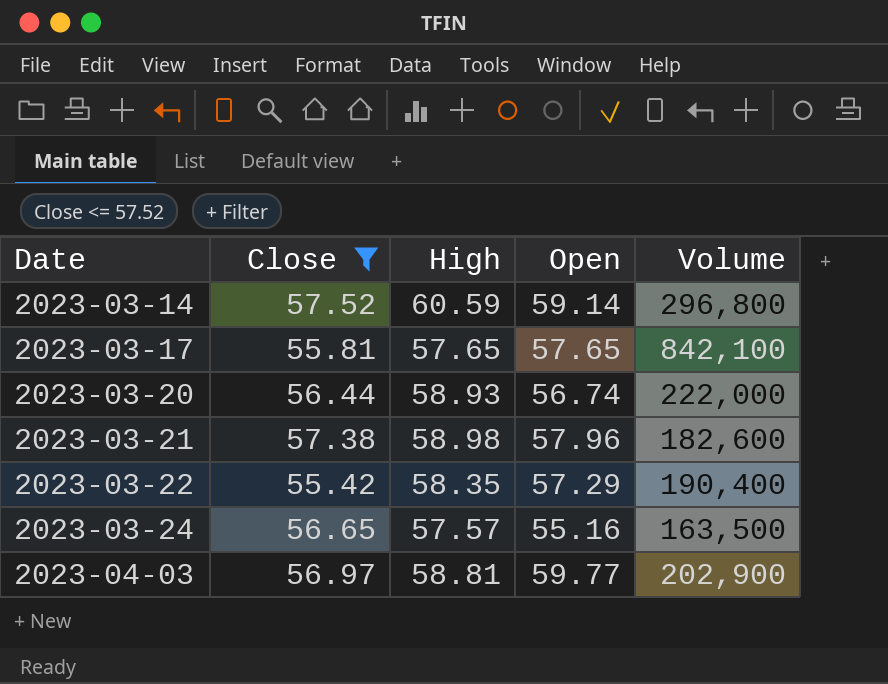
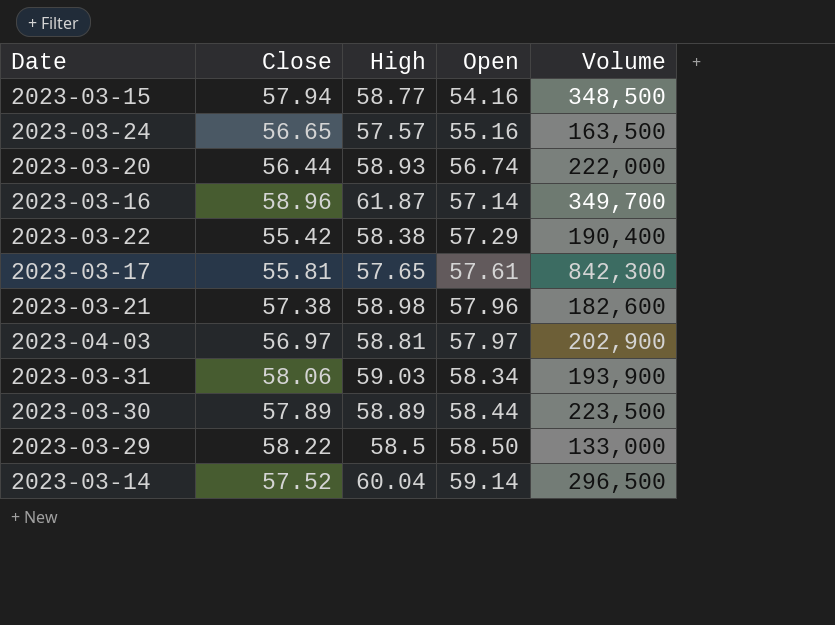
filter: Close <= 57.52 -> none
row order: Date ascending -> Open ascending
2023-03-22 | High: 58.35 -> 58.38
2023-03-17 | Open: 57.65 -> 57.61
2023-03-17 | Volume: 842,100 -> 842,300
2023-04-03 | Open: 59.77 -> 57.97
2023-03-14 | High: 60.59 -> 60.04
2023-03-14 | Volume: 296,800 -> 296,500

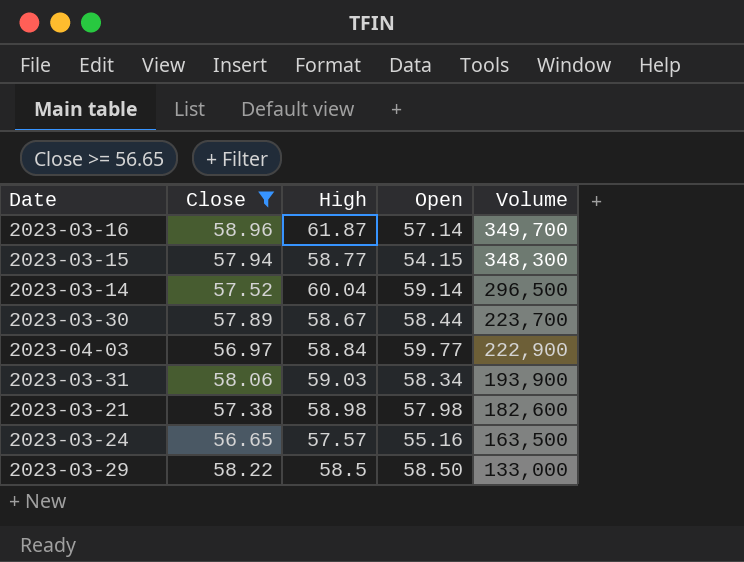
filter: none -> Close >= 56.65
row order: Open ascending -> Volume descending
2023-03-15 | Open: 54.16 -> 54.15
2023-03-15 | Volume: 348,500 -> 348,300
2023-03-30 | High: 58.89 -> 58.67
2023-03-30 | Volume: 223,500 -> 223,700
2023-04-03 | High: 58.81 -> 58.84
2023-04-03 | Open: 57.97 -> 59.77
2023-04-03 | Volume: 202,900 -> 222,900
2023-03-21 | Open: 57.96 -> 57.98

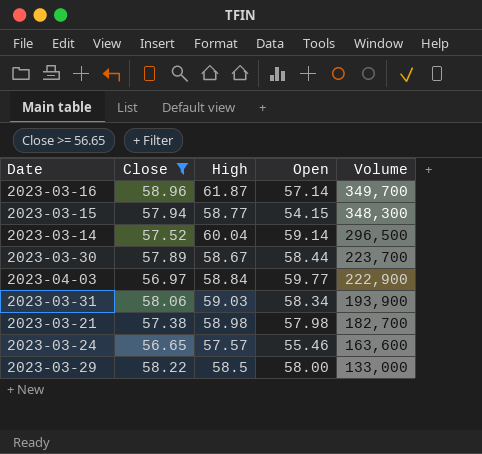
2023-03-21 | Volume: 182,600 -> 182,700
2023-03-24 | Open: 55.16 -> 55.46
2023-03-24 | Volume: 163,500 -> 163,600
2023-03-29 | Open: 58.50 -> 58.00

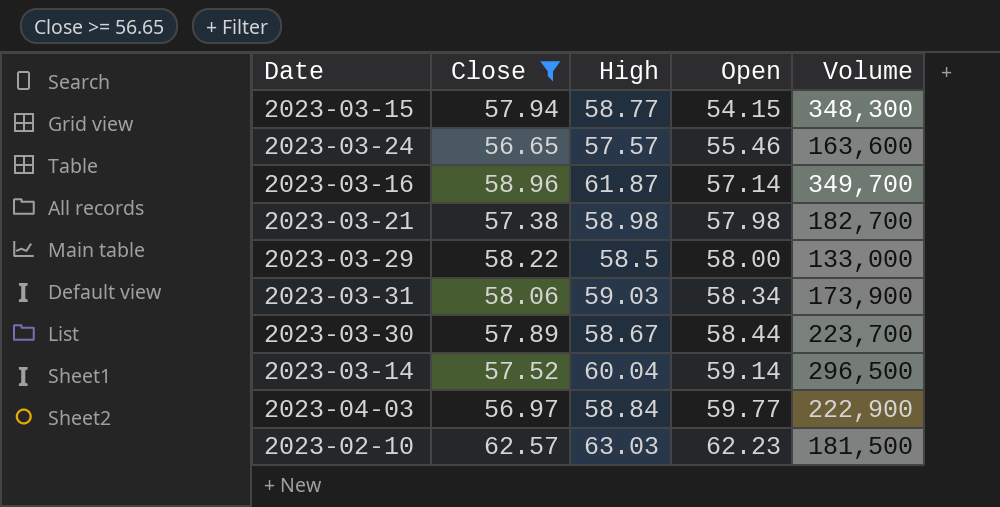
row order: Volume descending -> Open ascending
2023-03-31 | Volume: 193,900 -> 173,900
row 2023-02-10: none -> 62.57 | 63.03 | 62.23 | 181,500

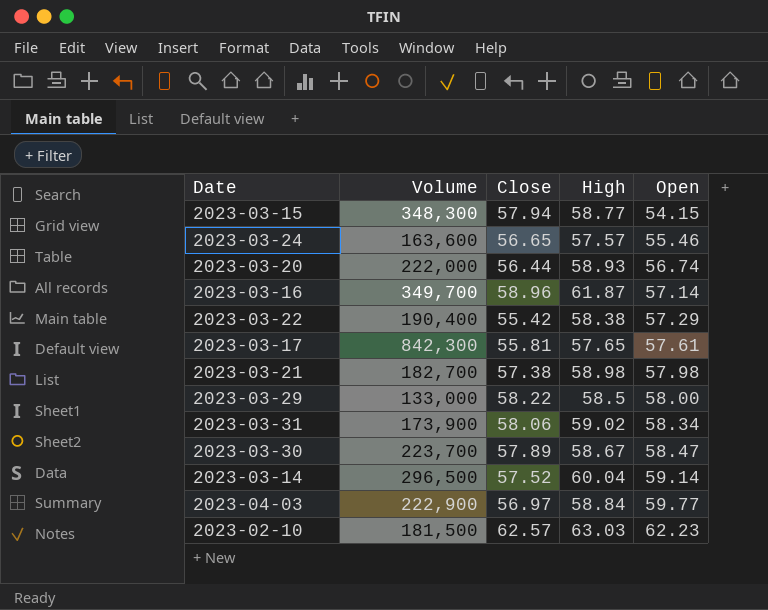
filter: Close >= 56.65 -> none
column Volume | position: 5 -> 2
2023-03-31 | High: 59.03 -> 59.02
2023-03-30 | Open: 58.44 -> 58.47

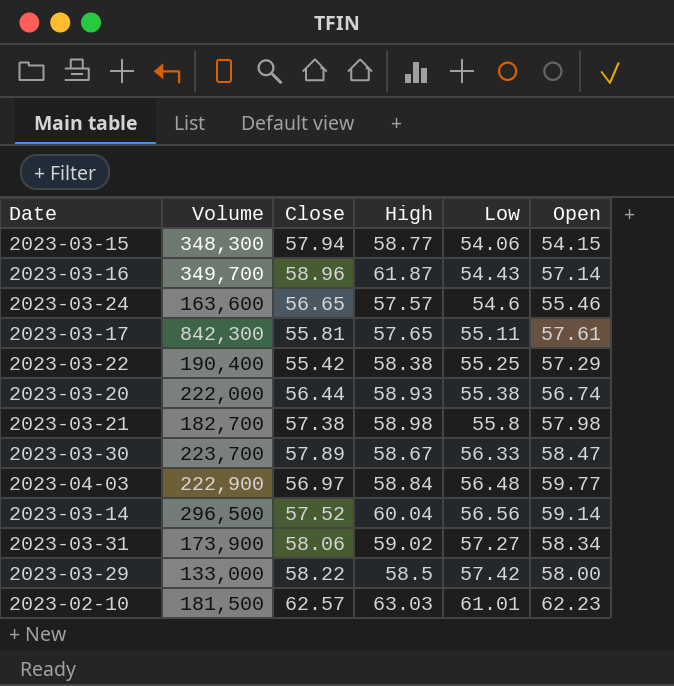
row order: Open ascending -> Low ascending
column Low | position: none -> 5

